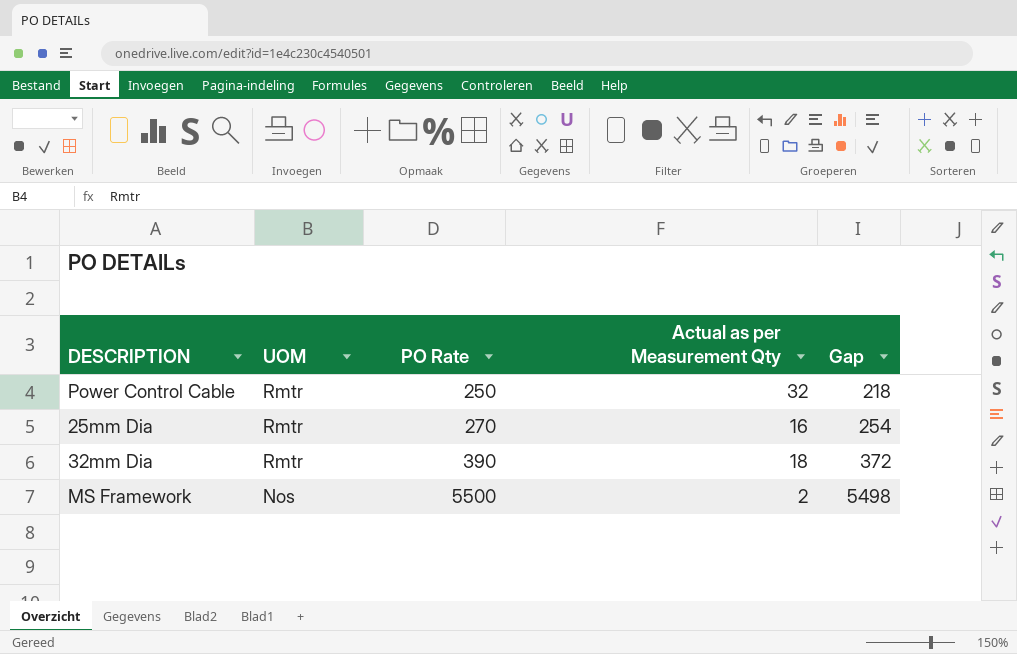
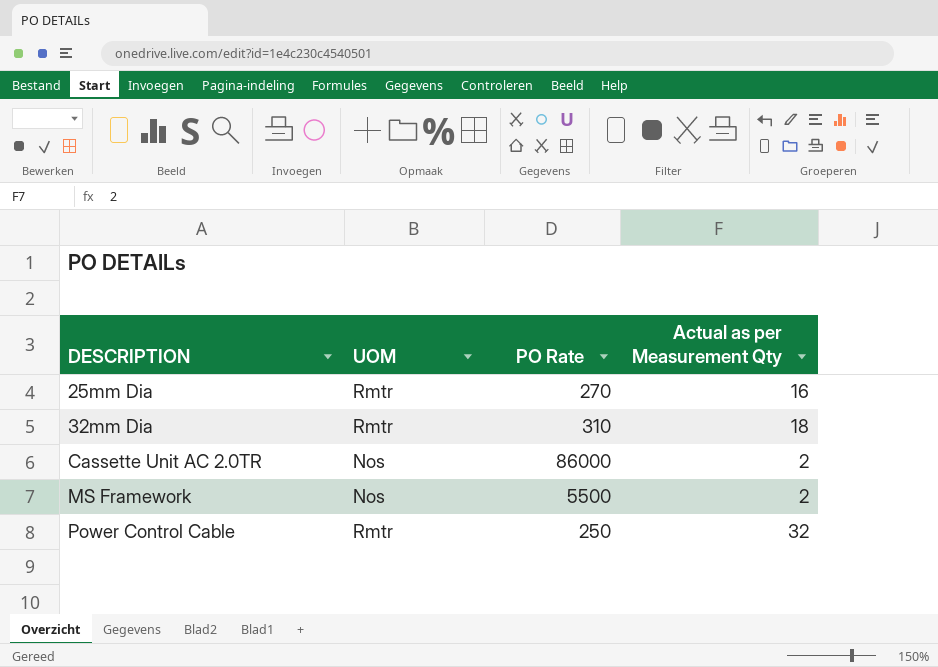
row order: UOM descending -> DESCRIPTION ascending
column Gap | formula: [PO Rate] - [Actual as per Measurement Qty] -> none
32mm Dia | PO Rate: 390 -> 310
row Cassette Unit AC 2.0TR: none -> Nos | 86000 | 2

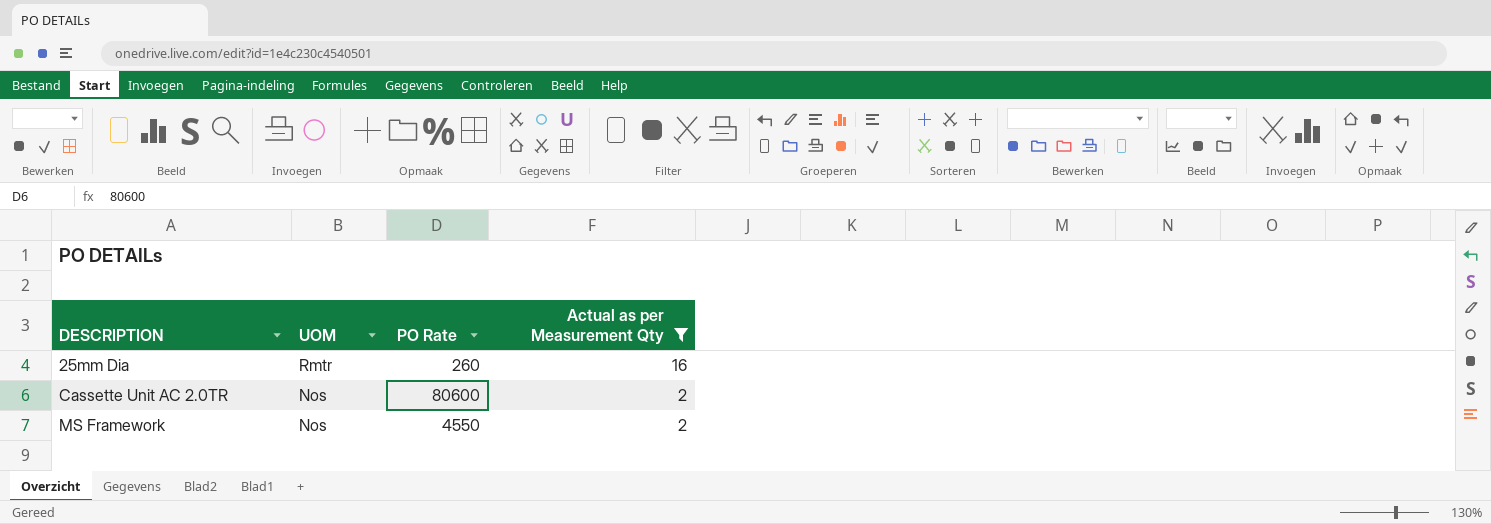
filter: none -> Actual as per Measurement Qty <= 16
25mm Dia | PO Rate: 270 -> 260
Cassette Unit AC 2.0TR | PO Rate: 86000 -> 80600
MS Framework | PO Rate: 5500 -> 4550

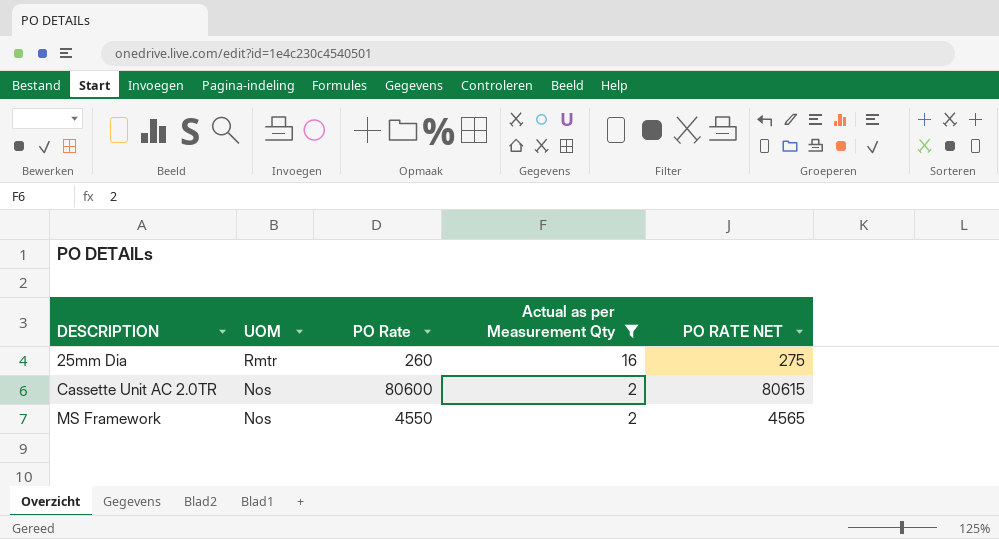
column PO RATE NET | formula: none -> [PO Rate] + 15

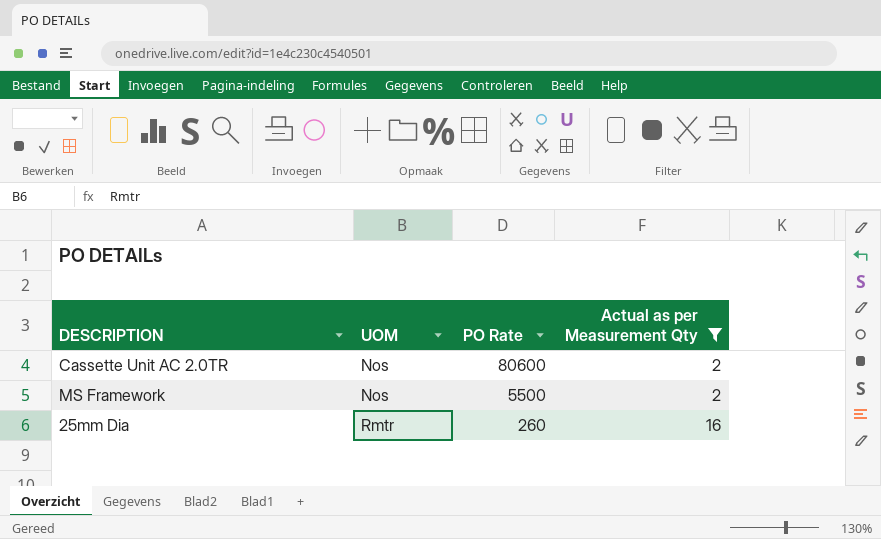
row order: DESCRIPTION ascending -> UOM ascending
column PO RATE NET | formula: [PO Rate] + 15 -> none
MS Framework | PO Rate: 4550 -> 5500

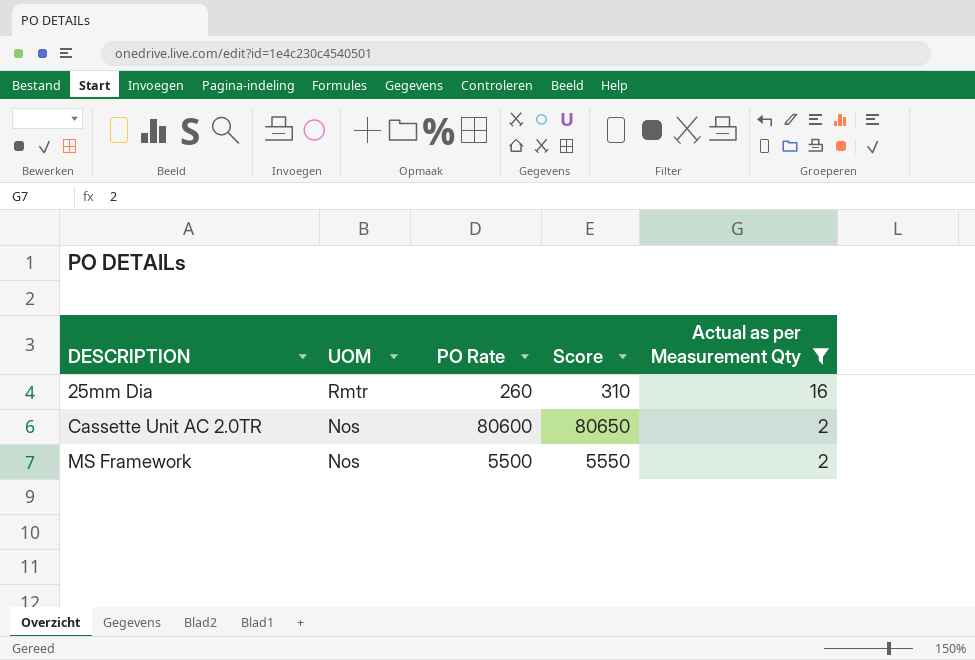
row order: UOM ascending -> DESCRIPTION ascending
column Score | formula: none -> [PO Rate] + 50

